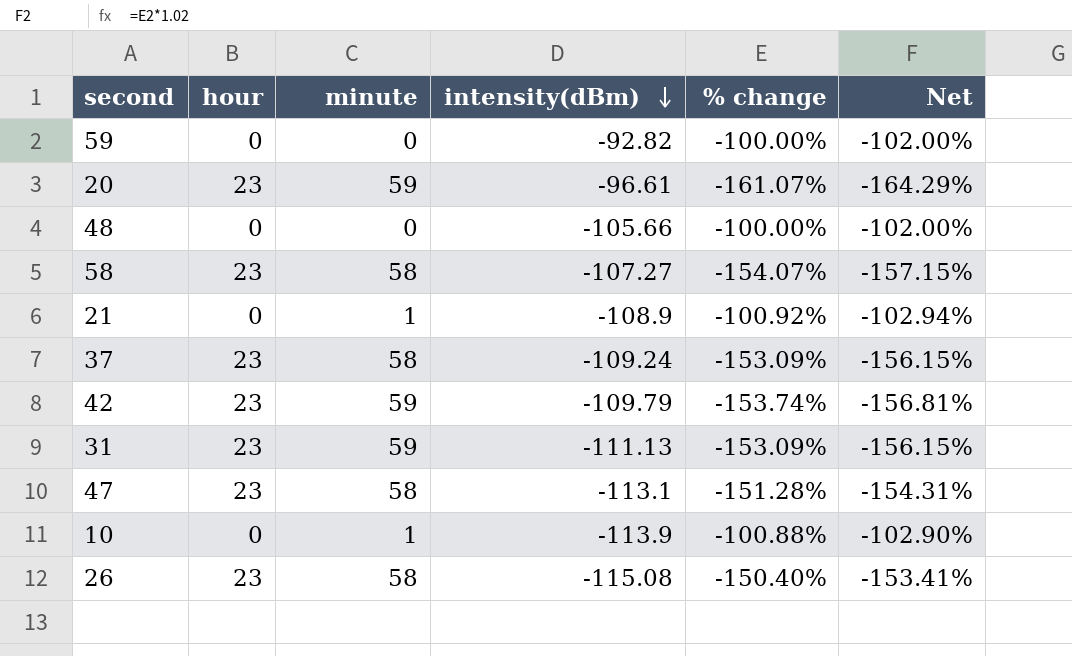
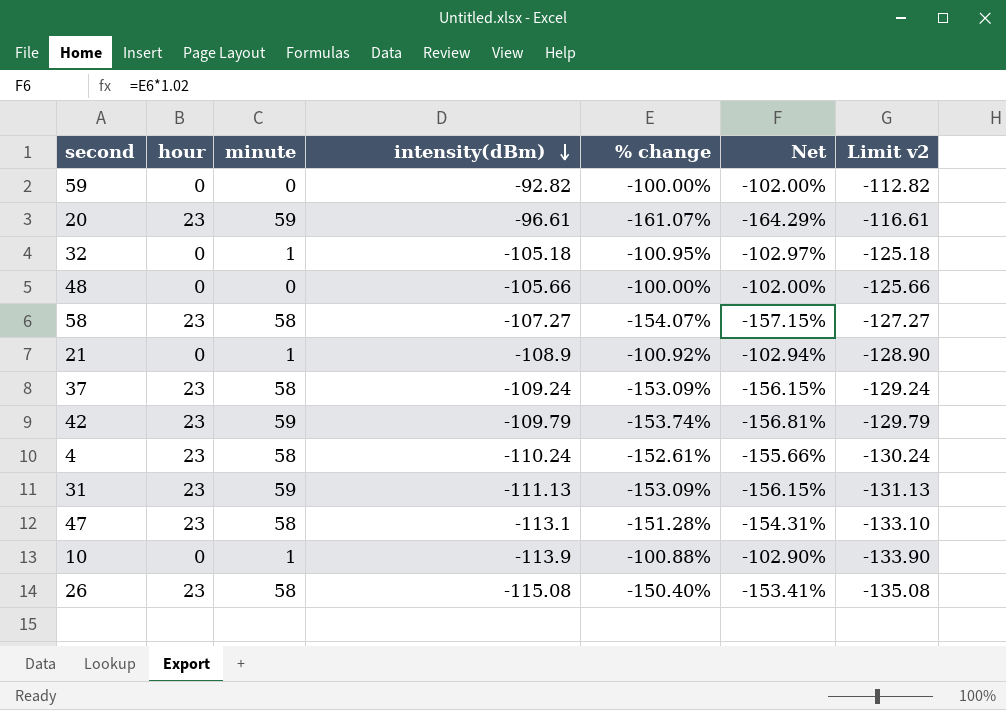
column Limit v2 | formula: none -> [intensity(dBm)] - 20
row 32: none -> 0 | 1 | -105.18 | -100.95% | -102.97% | -125.18
row 4: none -> 23 | 58 | -110.24 | -152.61% | -155.66% | -130.24

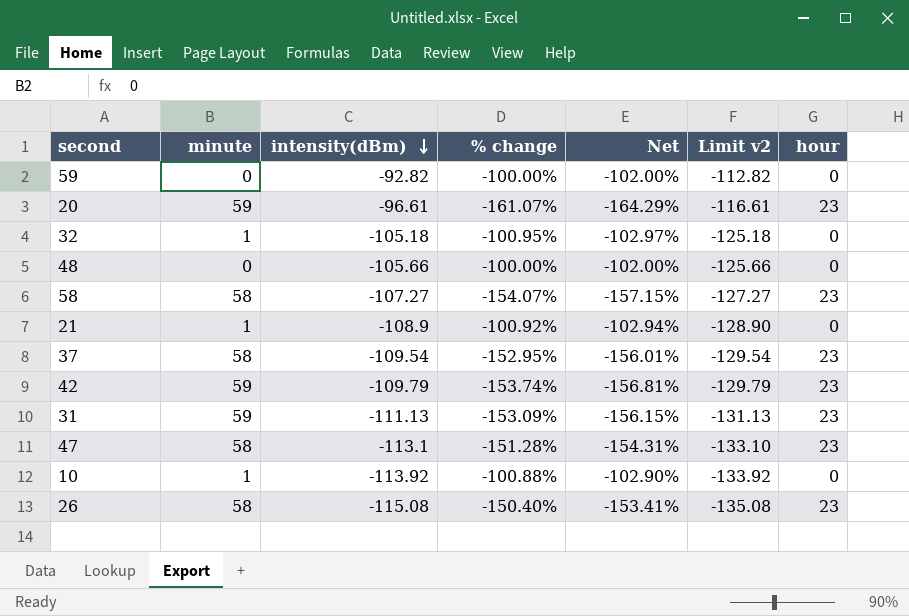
column hour | position: 2 -> 7
row 4: 23 | 58 | -110.24 | -152.61% | -155.66% | -130.24 -> none
37 | intensity(dBm): -109.24 -> -109.54
37 | % change: -153.09% -> -152.95%
37 | Net: -156.15% -> -156.01%
37 | Limit v2: -129.24 -> -129.54
10 | intensity(dBm): -113.9 -> -113.92
10 | Limit v2: -133.90 -> -133.92

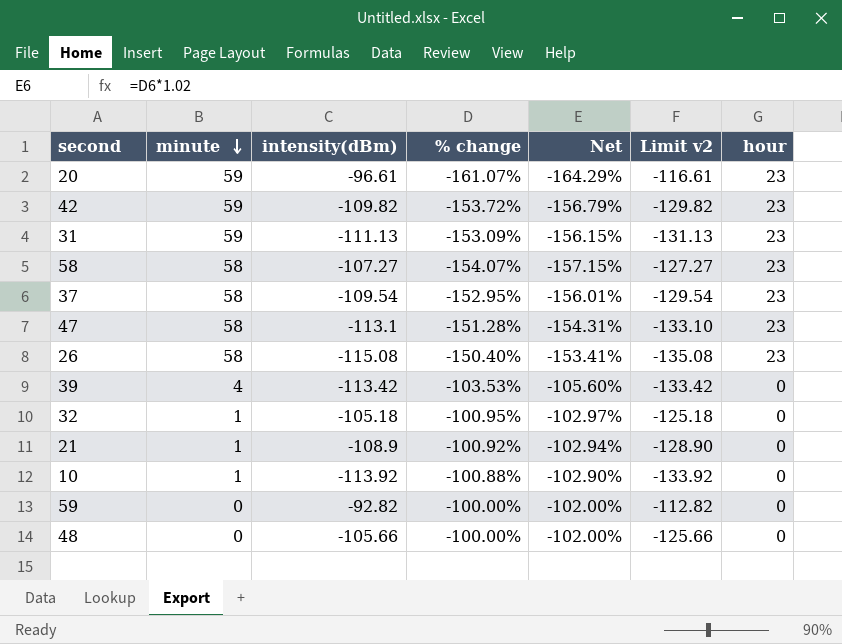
row order: intensity(dBm) descending -> minute descending
42 | intensity(dBm): -109.79 -> -109.82
42 | % change: -153.74% -> -153.72%
42 | Net: -156.81% -> -156.79%
42 | Limit v2: -129.79 -> -129.82
row 39: none -> 4 | -113.42 | -103.53% | -105.60% | -133.42 | 0

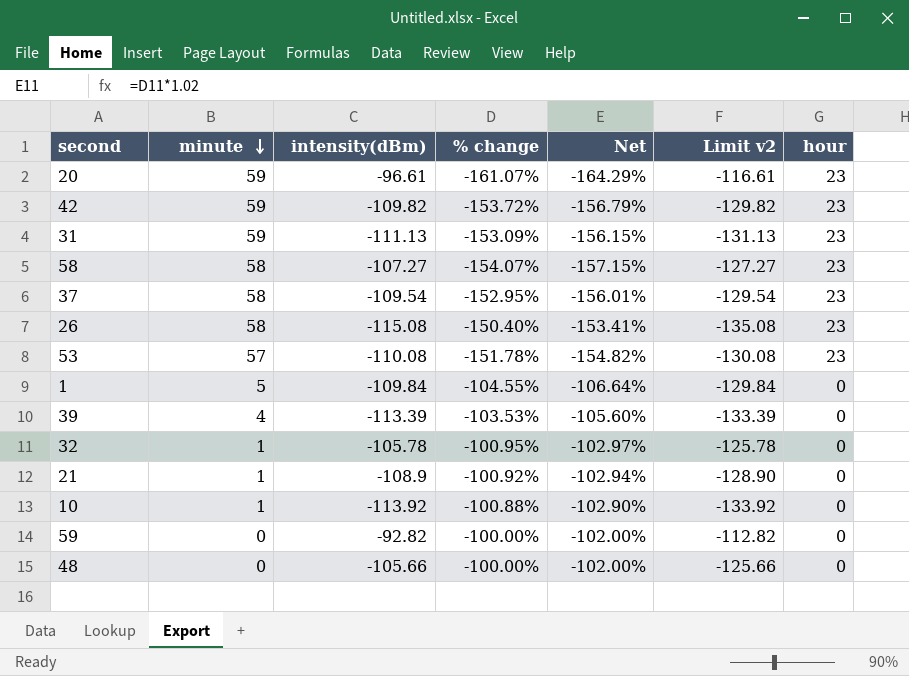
row 47: 58 | -113.1 | -151.28% | -154.31% | -133.10 | 23 -> none
row 53: none -> 57 | -110.08 | -151.78% | -154.82% | -130.08 | 23
row 1: none -> 5 | -109.84 | -104.55% | -106.64% | -129.84 | 0
39 | intensity(dBm): -113.42 -> -113.39
39 | Limit v2: -133.42 -> -133.39
32 | intensity(dBm): -105.18 -> -105.78
32 | Limit v2: -125.18 -> -125.78

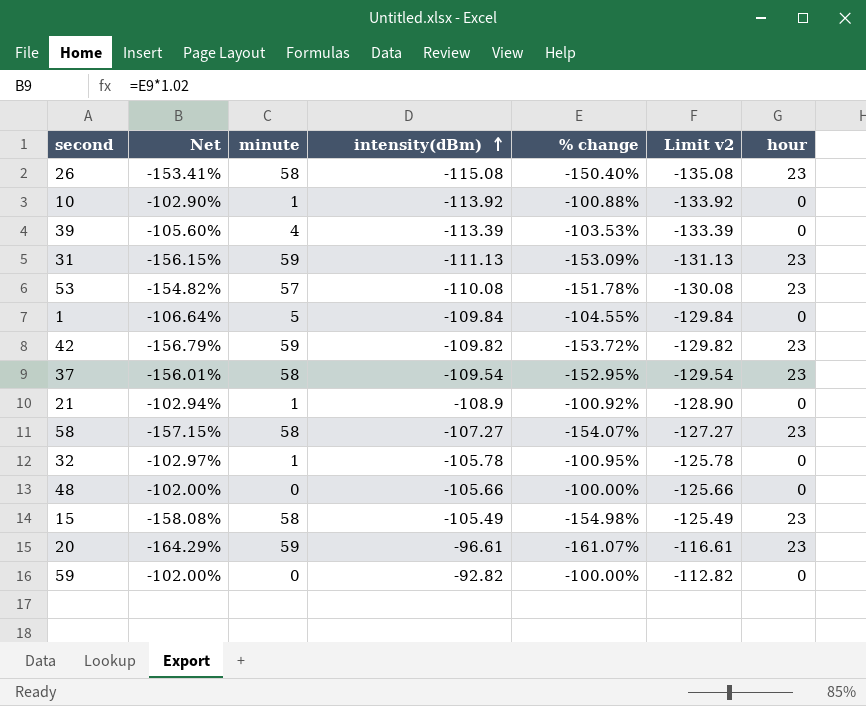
row order: minute descending -> intensity(dBm) ascending
column Net | position: 5 -> 2
row 15: none -> -158.08% | 58 | -105.49 | -154.98% | -125.49 | 23

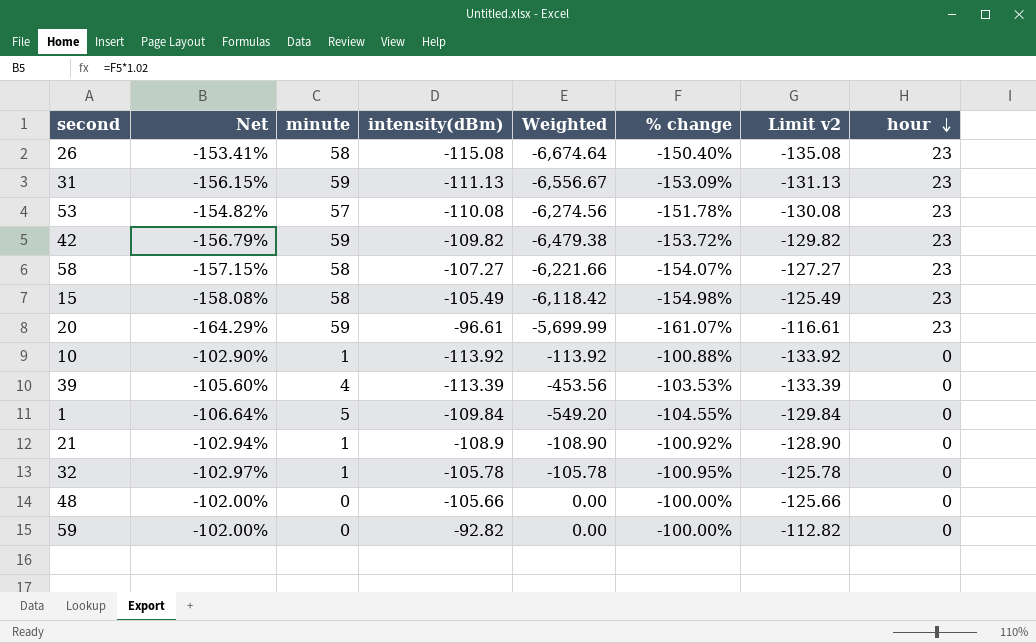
row order: intensity(dBm) ascending -> hour descending
column Weighted | formula: none -> [minute] * [intensity(dBm)]
row 37: -156.01% | 58 | -109.54 | -152.95% | -129.54 | 23 -> none

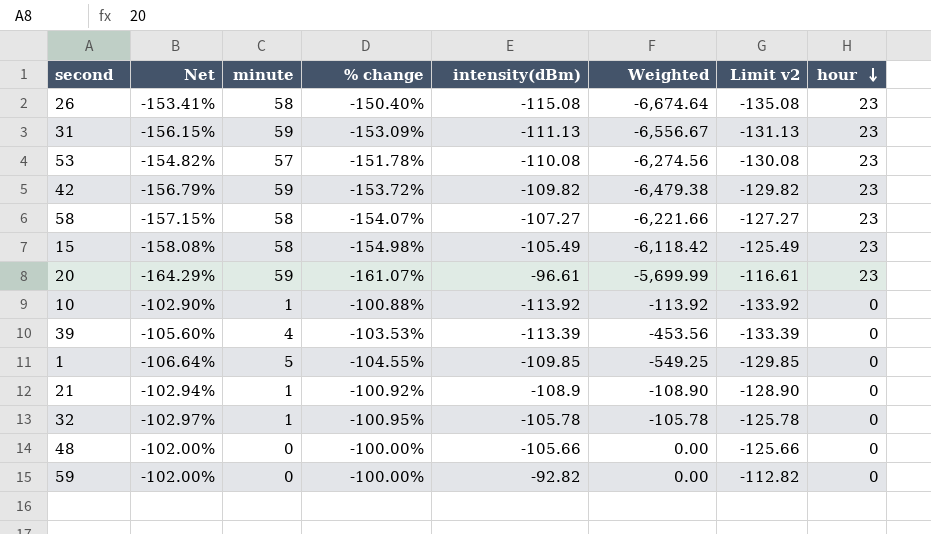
column % change | position: 6 -> 4
1 | intensity(dBm): -109.84 -> -109.85
1 | Weighted: -549.20 -> -549.25
1 | Limit v2: -129.84 -> -129.85

